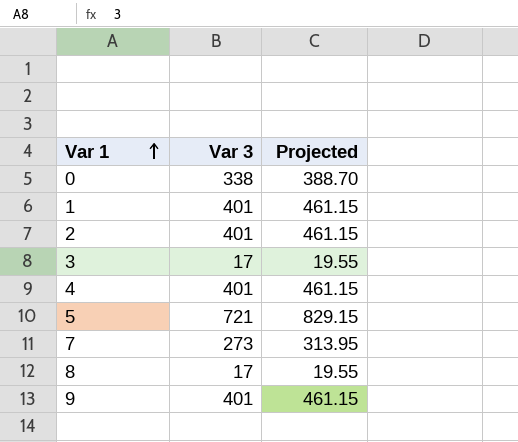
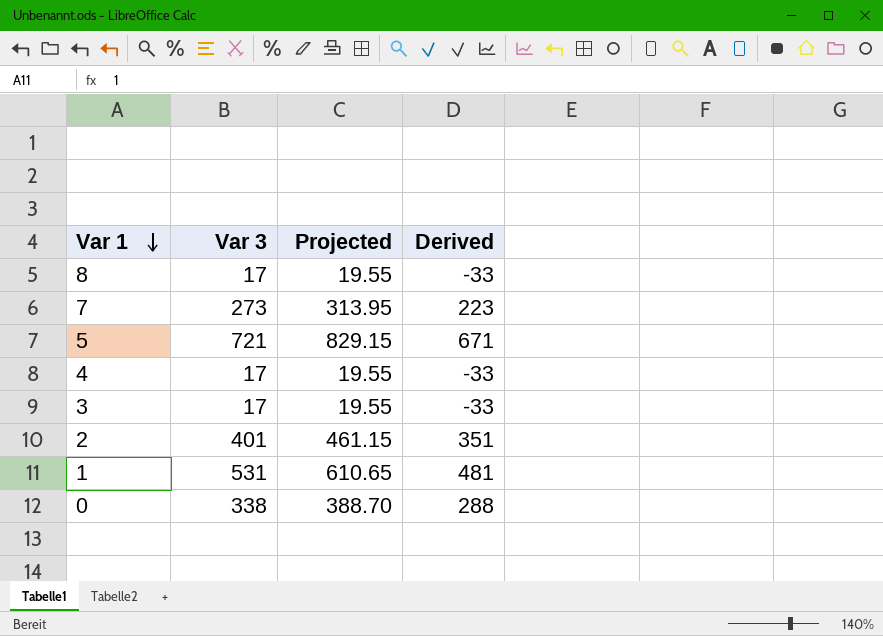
row order: Var 1 ascending -> Var 1 descending
column Derived | formula: none -> [Var 3] - 50
row 9: 401 | 461.15 -> none
4 | Var 3: 401 -> 17
4 | Projected: 461.15 -> 19.55
1 | Var 3: 401 -> 531
1 | Projected: 461.15 -> 610.65

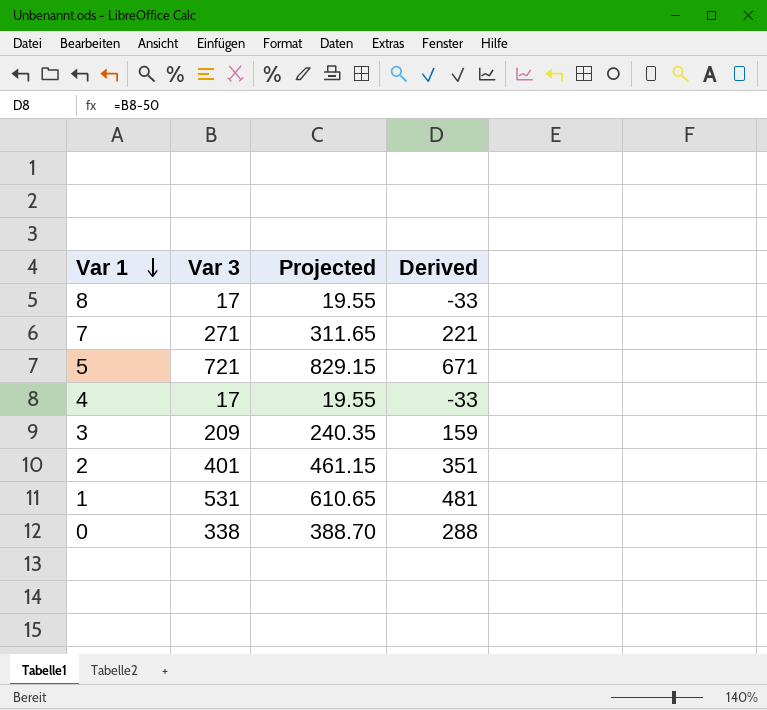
7 | Var 3: 273 -> 271
7 | Projected: 313.95 -> 311.65
7 | Derived: 223 -> 221
3 | Var 3: 17 -> 209
3 | Projected: 19.55 -> 240.35
3 | Derived: -33 -> 159

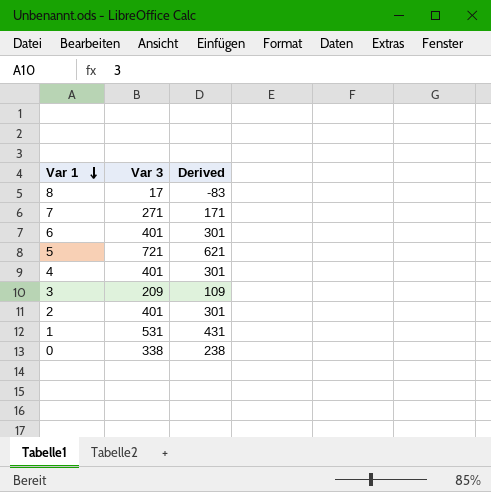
column Projected | formula: [Var 3] * 1.15 -> none
column Derived | formula: [Var 3] - 50 -> [Var 3] - 100
row 6: none -> 401 | 301
4 | Var 3: 17 -> 401

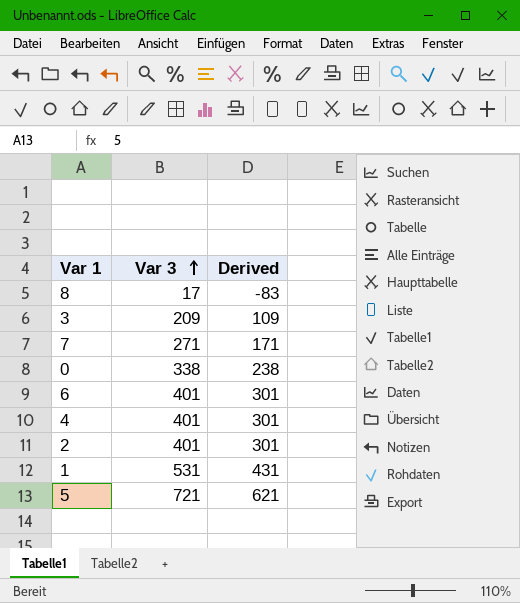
row order: Var 1 descending -> Var 3 ascending

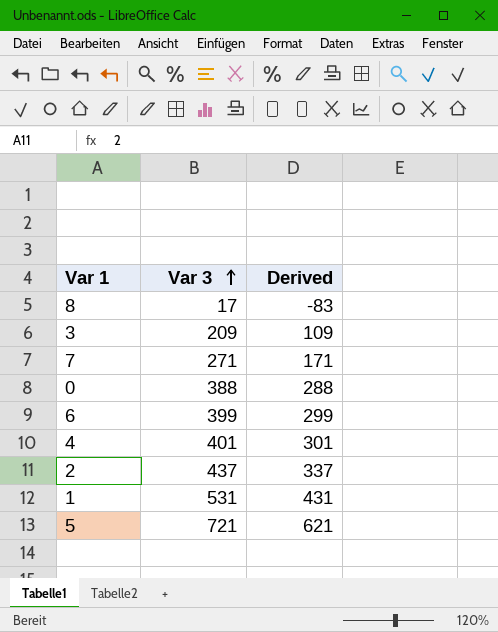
0 | Var 3: 338 -> 388
0 | Derived: 238 -> 288
6 | Var 3: 401 -> 399
6 | Derived: 301 -> 299
2 | Var 3: 401 -> 437
2 | Derived: 301 -> 337

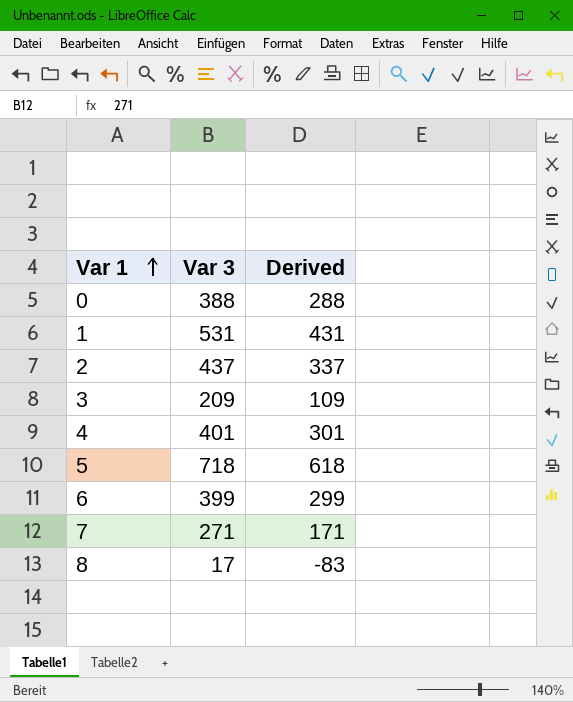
row order: Var 3 ascending -> Var 1 ascending
5 | Var 3: 721 -> 718
5 | Derived: 621 -> 618

